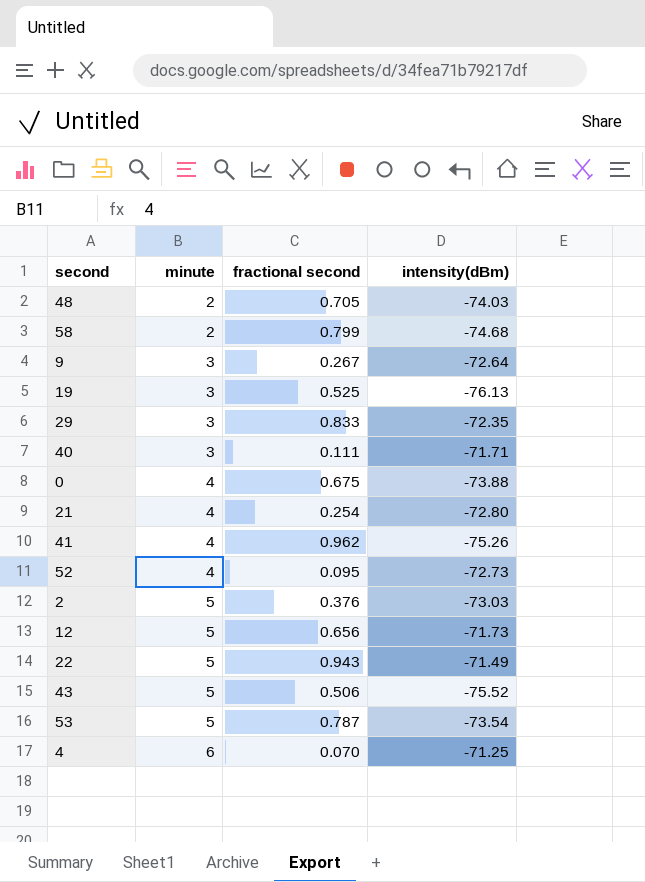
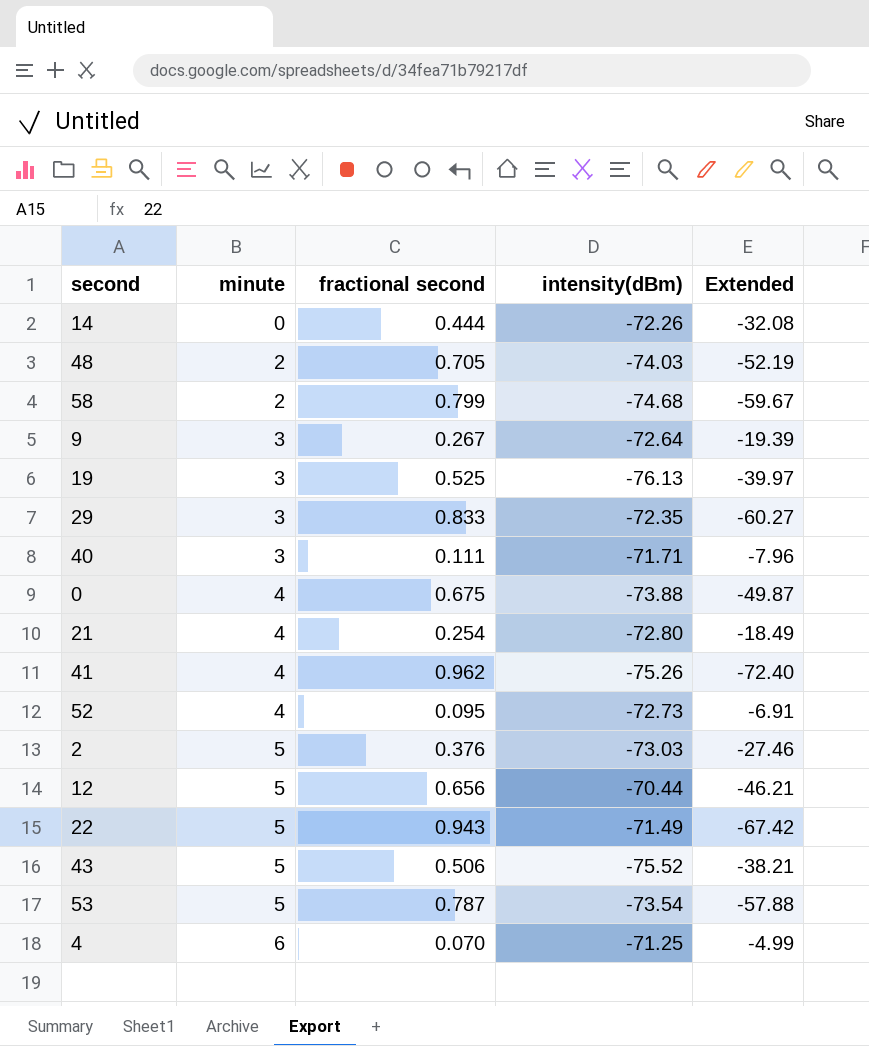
column Extended | formula: none -> [fractional second] * [intensity(dBm)]
row 14: none -> 0 | 0.444 | -72.26 | -32.08
12 | intensity(dBm): -71.73 -> -70.44

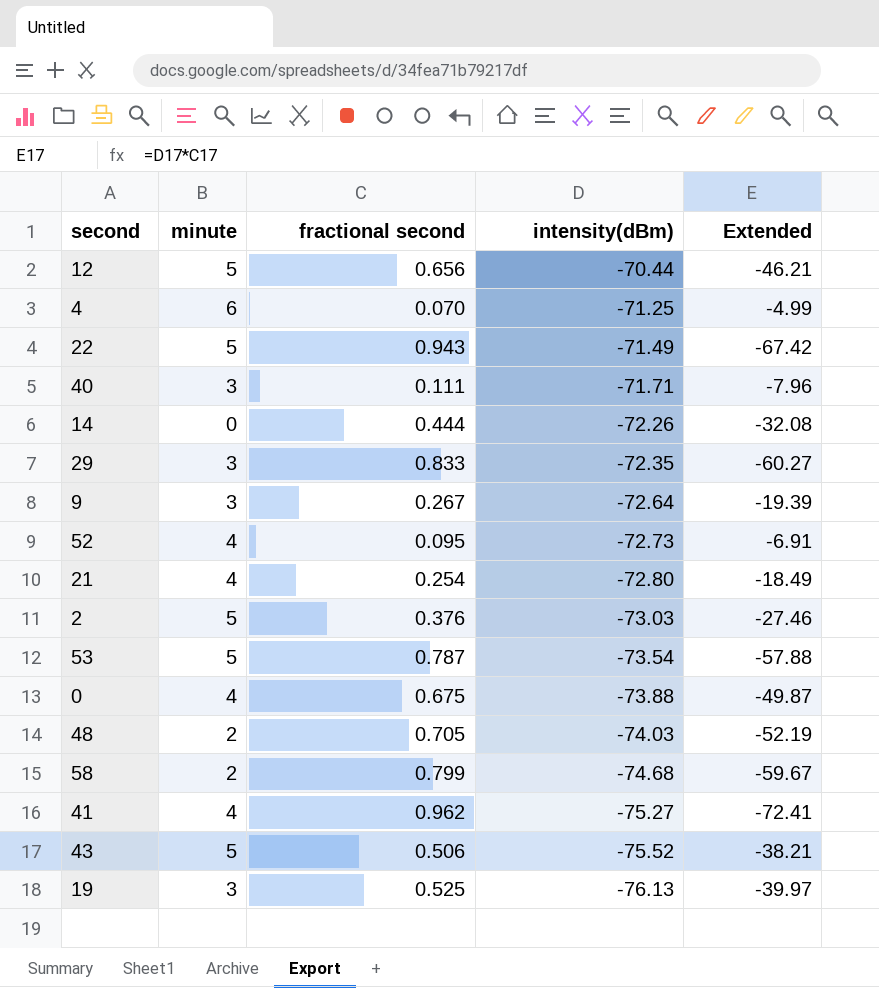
row order: minute ascending -> intensity(dBm) descending
41 | intensity(dBm): -75.26 -> -75.27
41 | Extended: -72.40 -> -72.41

